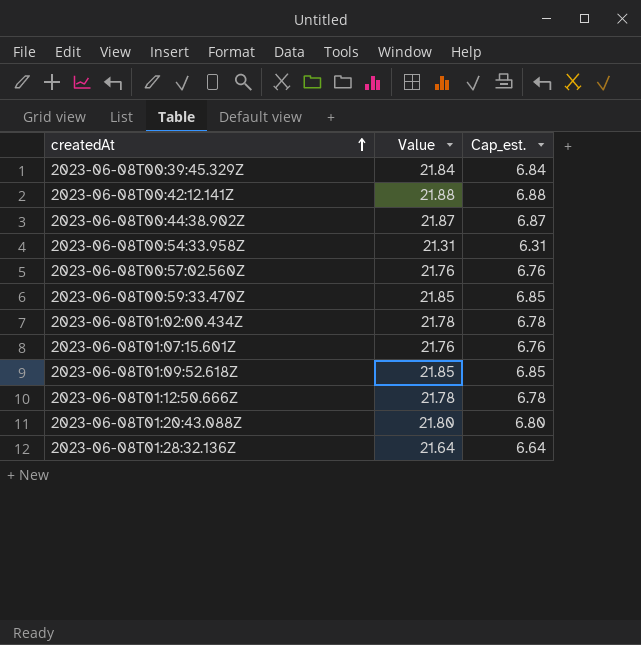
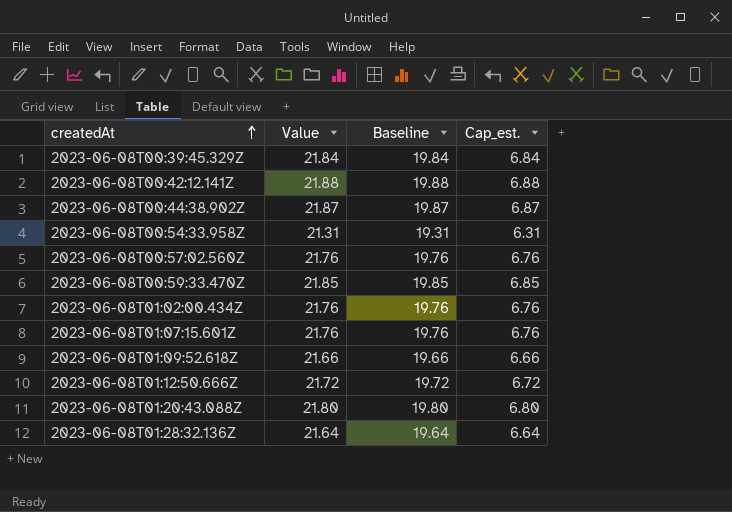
column Baseline | formula: none -> [Value] - 2
2023-06-08T01:02:00.434Z | Value: 21.78 -> 21.76
2023-06-08T01:02:00.434Z | Cap_est.: 6.78 -> 6.76
2023-06-08T01:09:52.618Z | Value: 21.85 -> 21.66
2023-06-08T01:09:52.618Z | Cap_est.: 6.85 -> 6.66
2023-06-08T01:12:50.666Z | Value: 21.78 -> 21.72
2023-06-08T01:12:50.666Z | Cap_est.: 6.78 -> 6.72

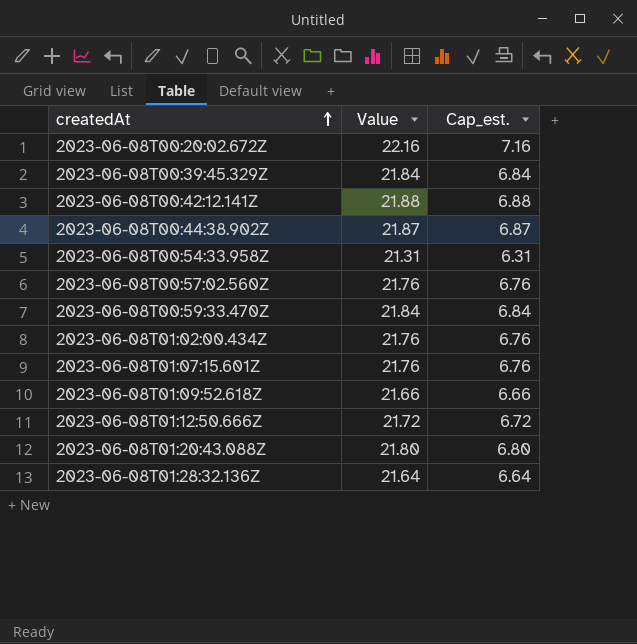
column Baseline | formula: [Value] - 2 -> none
row 2023-06-08T00:20:02.672Z: none -> 22.16 | 7.16
2023-06-08T00:59:33.470Z | Value: 21.85 -> 21.84
2023-06-08T00:59:33.470Z | Cap_est.: 6.85 -> 6.84

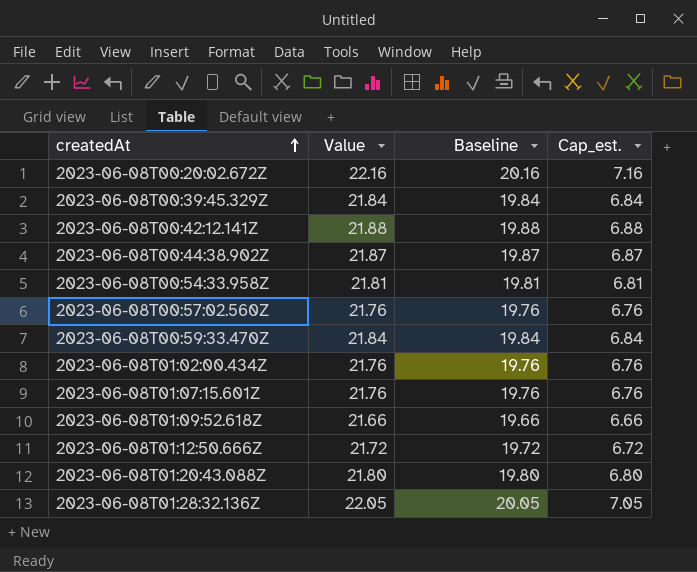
column Baseline | formula: none -> [Value] - 2
2023-06-08T00:54:33.958Z | Value: 21.31 -> 21.81
2023-06-08T00:54:33.958Z | Cap_est.: 6.31 -> 6.81
2023-06-08T01:28:32.136Z | Value: 21.64 -> 22.05
2023-06-08T01:28:32.136Z | Cap_est.: 6.64 -> 7.05

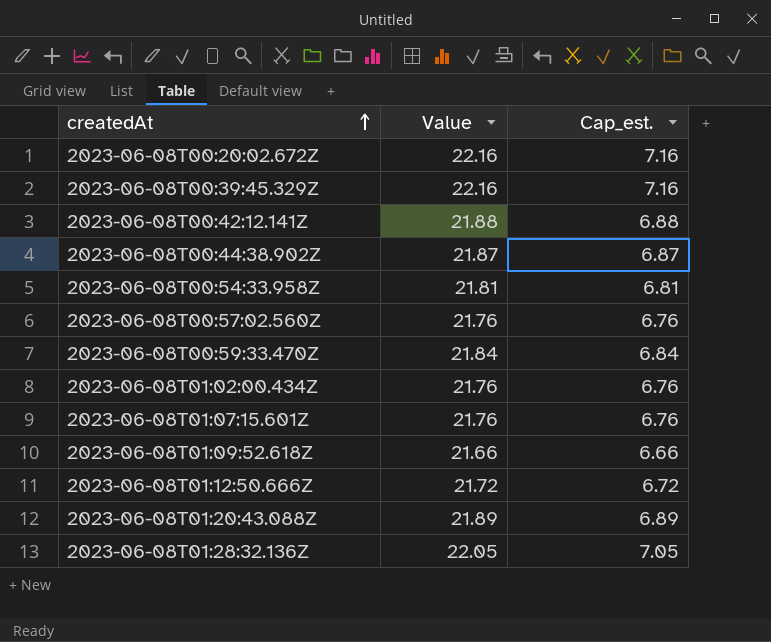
column Baseline | formula: [Value] - 2 -> none
2023-06-08T00:39:45.329Z | Value: 21.84 -> 22.16
2023-06-08T00:39:45.329Z | Cap_est.: 6.84 -> 7.16
2023-06-08T01:20:43.088Z | Value: 21.80 -> 21.89
2023-06-08T01:20:43.088Z | Cap_est.: 6.80 -> 6.89

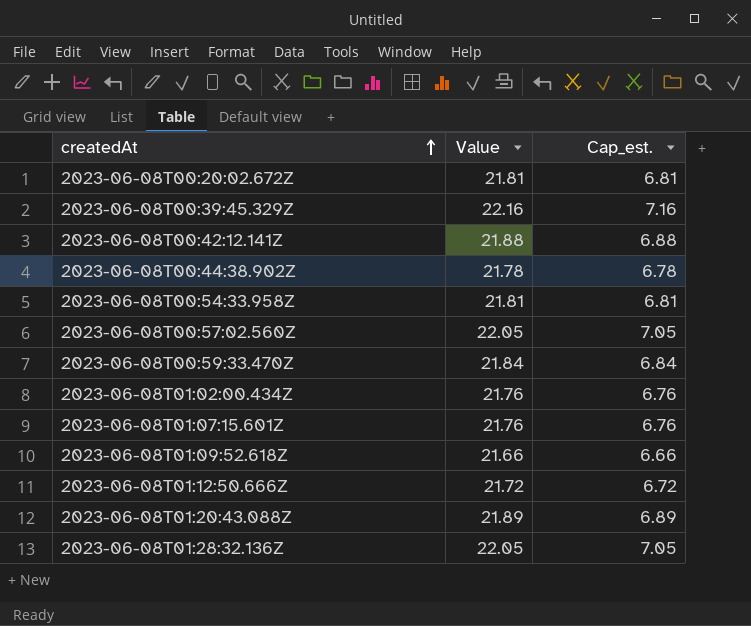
2023-06-08T00:20:02.672Z | Value: 22.16 -> 21.81
2023-06-08T00:20:02.672Z | Cap_est.: 7.16 -> 6.81
2023-06-08T00:44:38.902Z | Value: 21.87 -> 21.78
2023-06-08T00:44:38.902Z | Cap_est.: 6.87 -> 6.78
2023-06-08T00:57:02.560Z | Value: 21.76 -> 22.05
2023-06-08T00:57:02.560Z | Cap_est.: 6.76 -> 7.05

